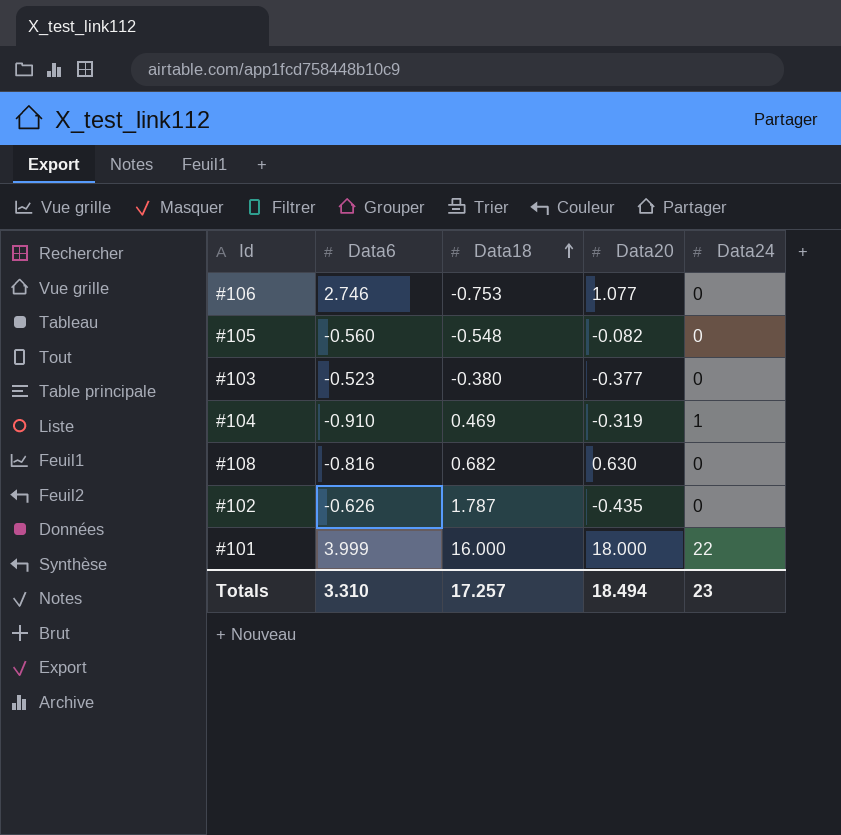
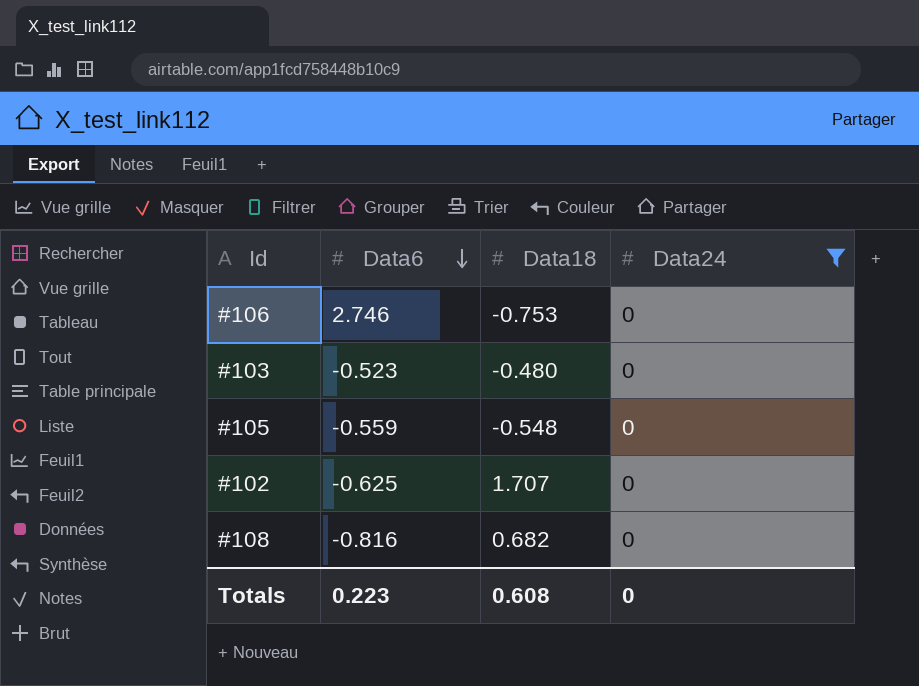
filter: none -> Data24 = 0
row order: Data18 ascending -> Data6 descending
column Data20 | position: 4 -> none
#103 | Data18: -0.380 -> -0.480
#105 | Data6: -0.560 -> -0.559
#102 | Data6: -0.626 -> -0.625
#102 | Data18: 1.787 -> 1.707
Totals | Data6: 3.310 -> 0.223
Totals | Data18: 17.257 -> 0.608
Totals | Data24: 23 -> 0

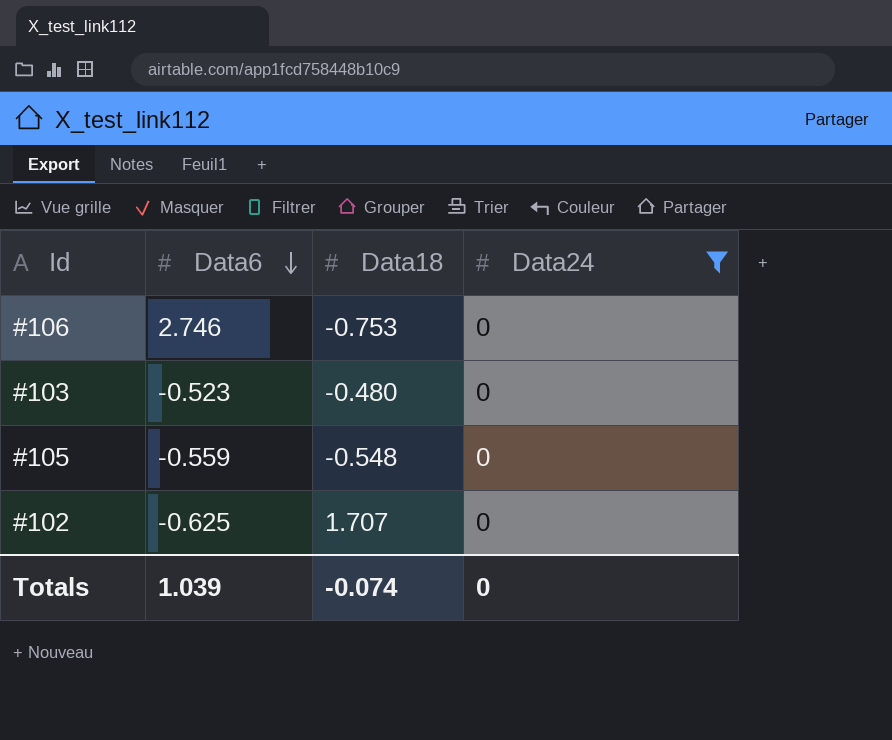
row #108: -0.816 | 0.682 | 0 -> none
Totals | Data6: 0.223 -> 1.039
Totals | Data18: 0.608 -> -0.074

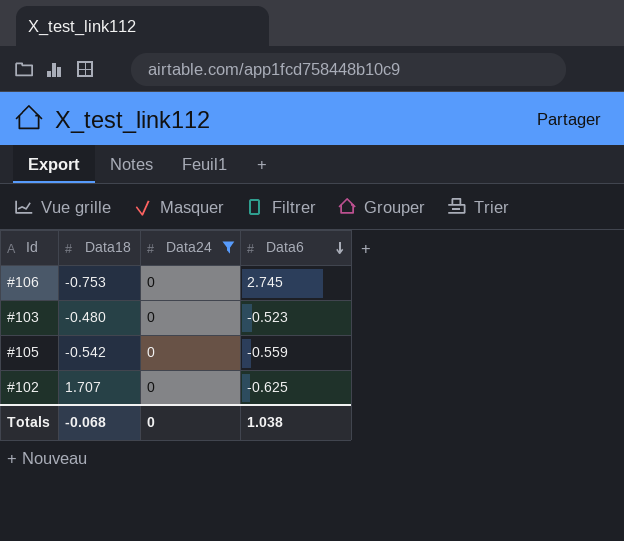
column Data6 | position: 2 -> 4
#106 | Data6: 2.746 -> 2.745
#105 | Data18: -0.548 -> -0.542
Totals | Data18: -0.074 -> -0.068
Totals | Data6: 1.039 -> 1.038

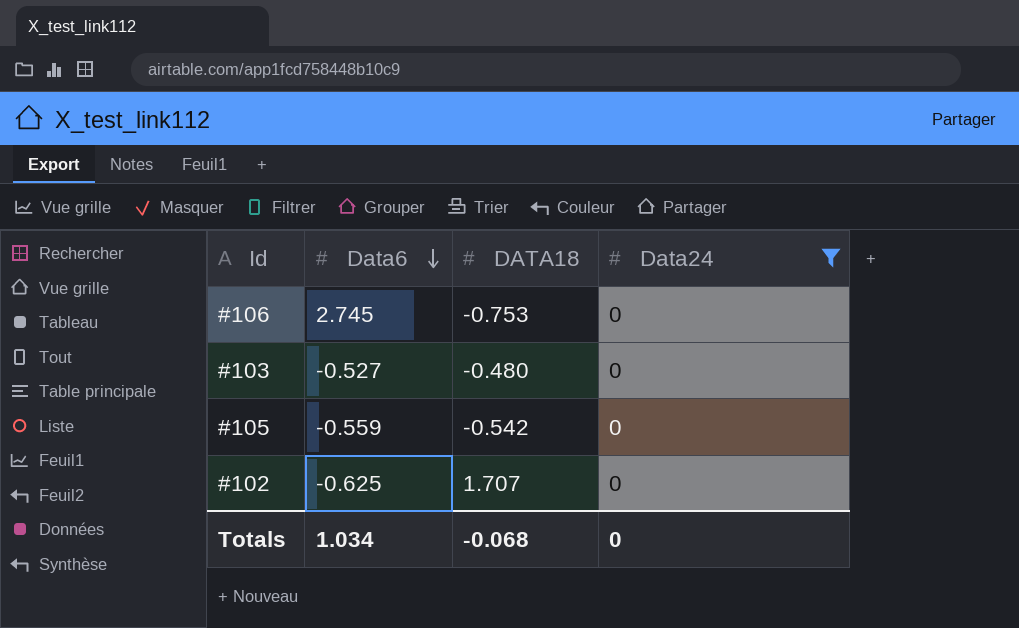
column Data6 | position: 4 -> 2
column name: Data18 -> DATA18
#103 | Data6: -0.523 -> -0.527
Totals | Data6: 1.038 -> 1.034

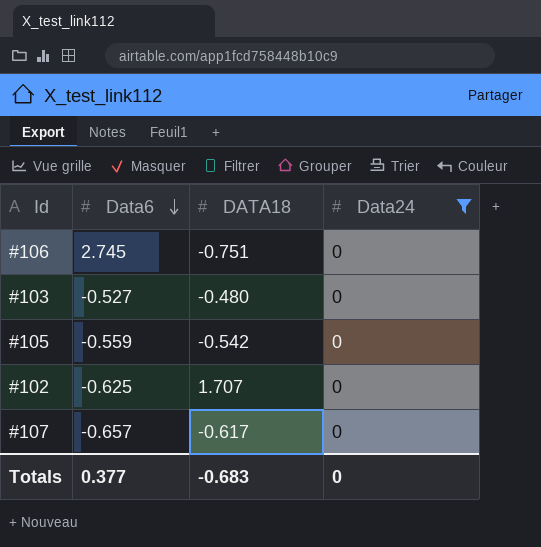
#106 | DATA18: -0.753 -> -0.751
row #107: none -> -0.657 | -0.617 | 0
Totals | Data6: 1.034 -> 0.377
Totals | DATA18: -0.068 -> -0.683

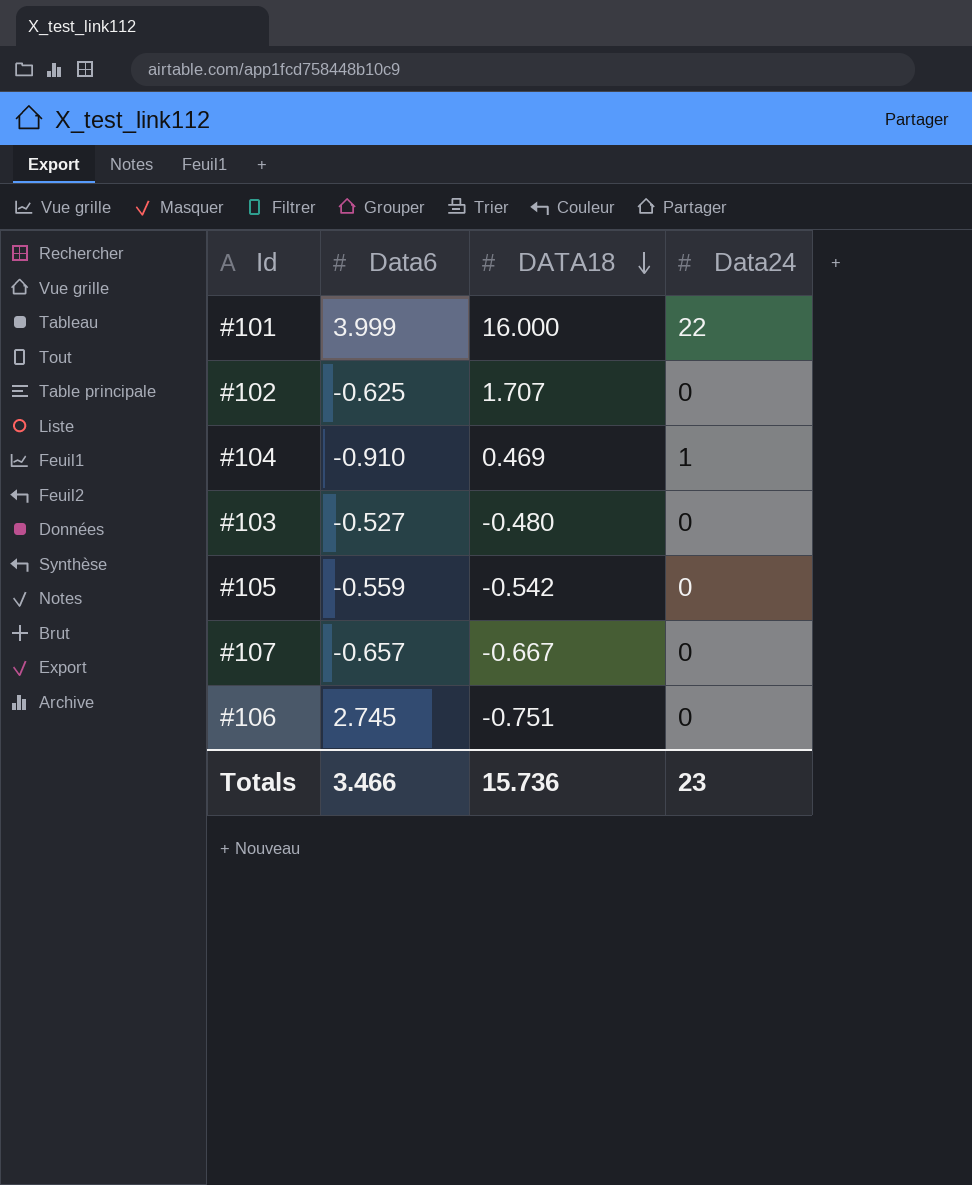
filter: Data24 = 0 -> none
row order: Data6 descending -> DATA18 descending
#107 | DATA18: -0.617 -> -0.667
Totals | Data6: 0.377 -> 3.466
Totals | DATA18: -0.683 -> 15.736
Totals | Data24: 0 -> 23

